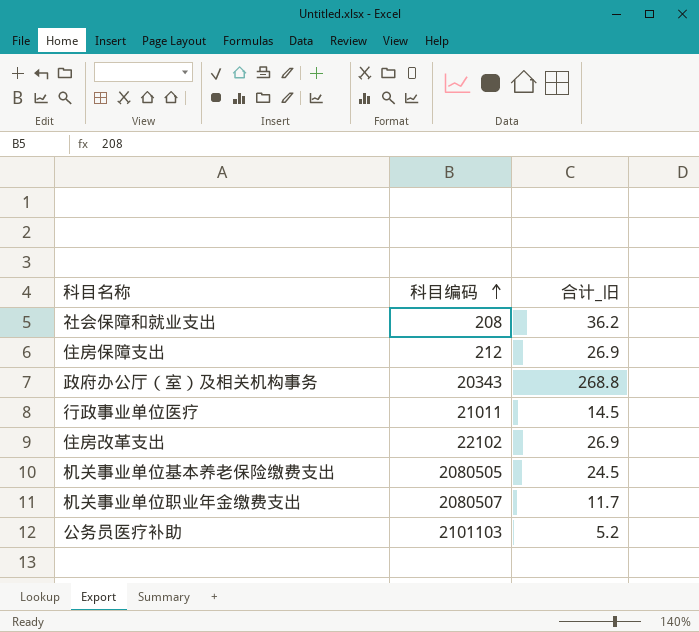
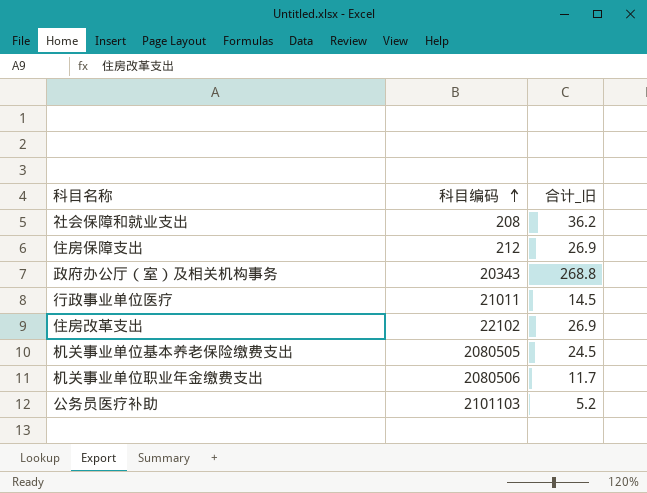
机关事业单位职业年金缴费支出 | 科目编码: 2080507 -> 2080506

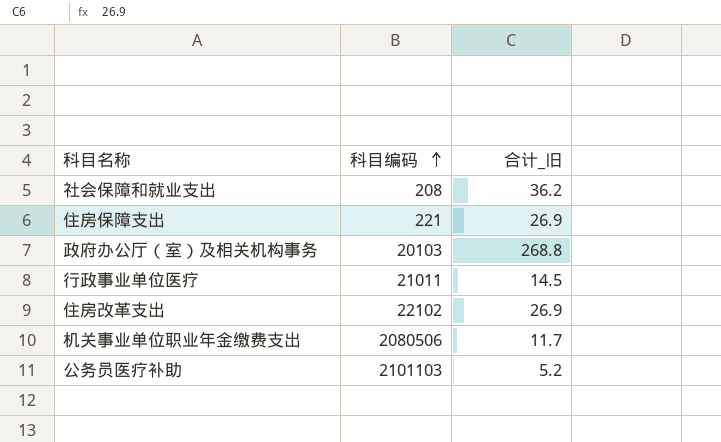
row 机关事业单位基本养老保险缴费支出: 2080505 | 24.5 -> none
住房保障支出 | 科目编码: 212 -> 221
政府办公厅（室）及相关机构事务 | 科目编码: 20343 -> 20103

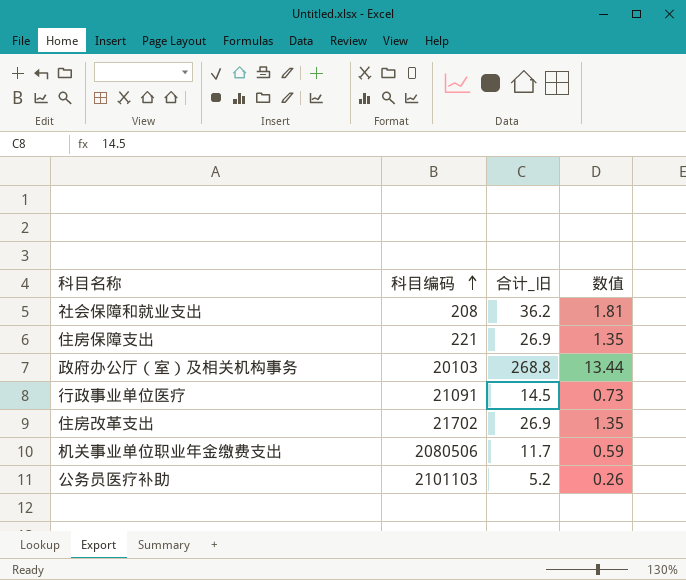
column 数值 | formula: none -> [合计_旧] * 0.05
行政事业单位医疗 | 科目编码: 21011 -> 21091
住房改革支出 | 科目编码: 22102 -> 21702

